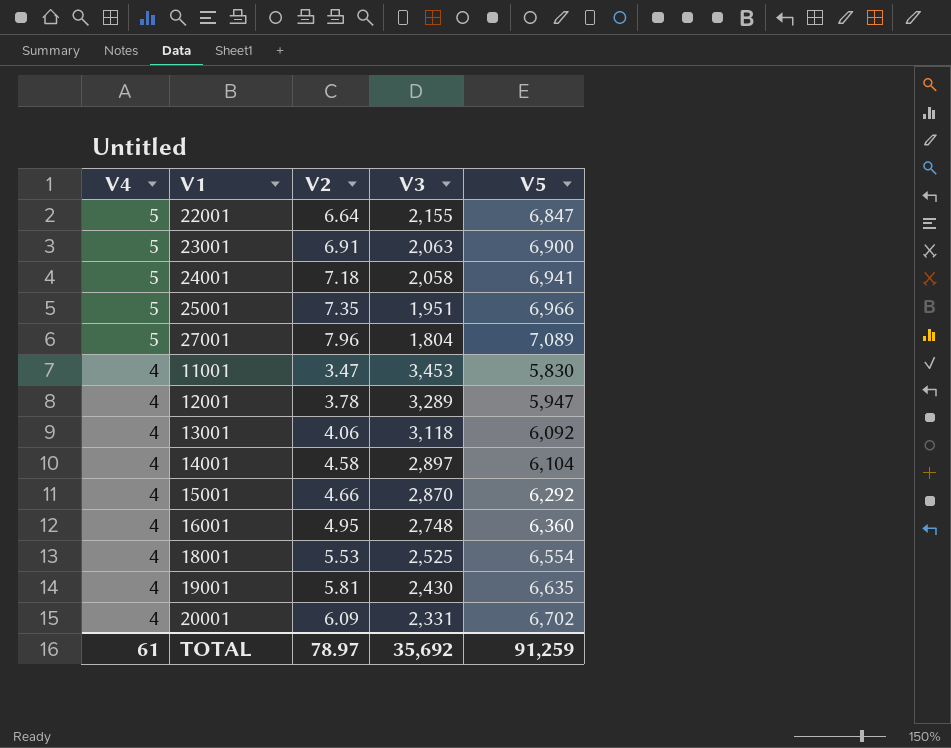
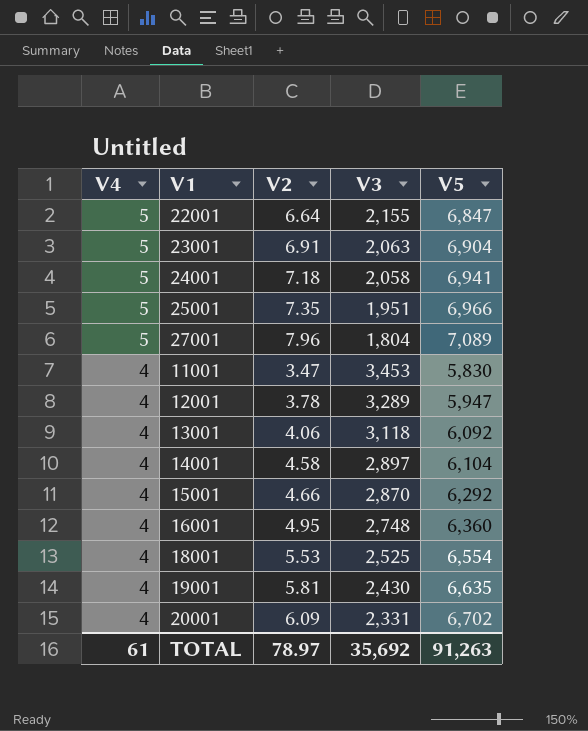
23001 | V5: 6,900 -> 6,904
TOTAL | V5: 91,259 -> 91,263

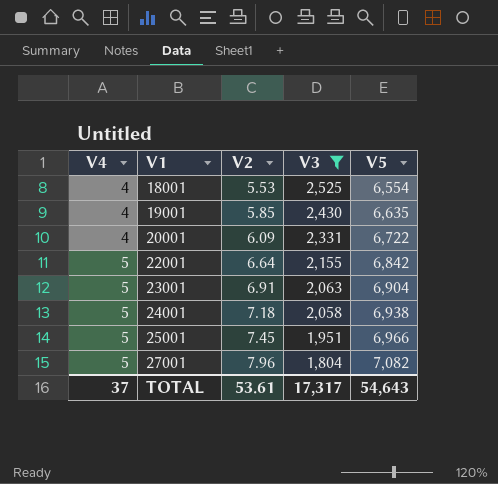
filter: none -> V3 <= 2,525
row order: V4 descending -> V4 ascending
19001 | V2: 5.81 -> 5.85
20001 | V5: 6,702 -> 6,722
22001 | V5: 6,847 -> 6,842
24001 | V5: 6,941 -> 6,938
25001 | V2: 7.35 -> 7.45
27001 | V5: 7,089 -> 7,082
TOTAL | V4: 61 -> 37
TOTAL | V2: 78.97 -> 53.61
TOTAL | V3: 35,692 -> 17,317
TOTAL | V5: 91,263 -> 54,643

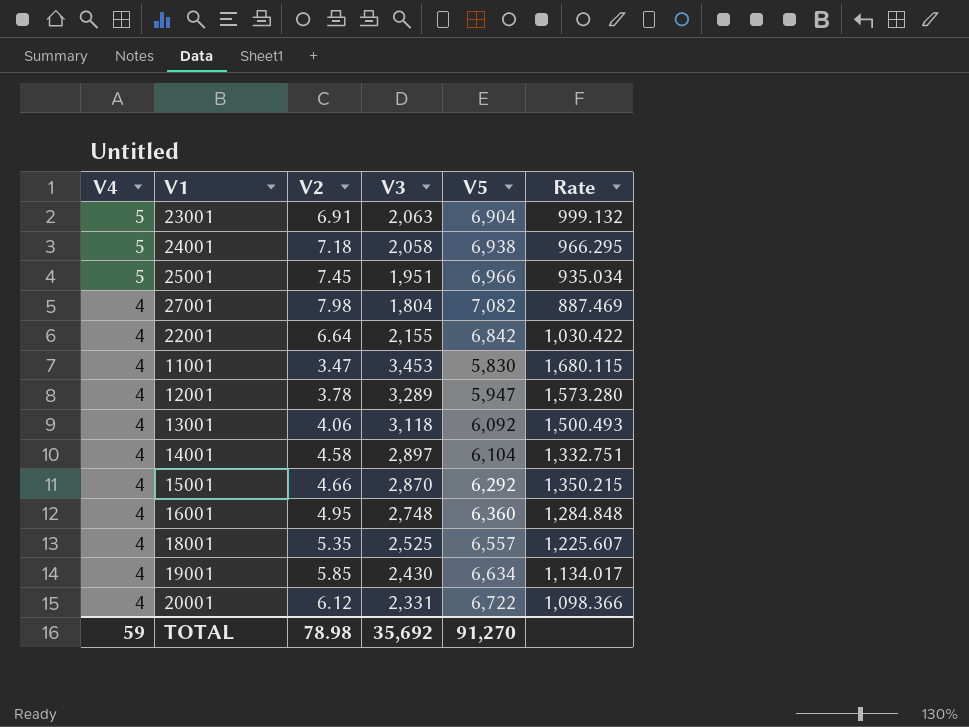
filter: V3 <= 2,525 -> none
row order: V4 ascending -> V4 descending
column Rate | formula: none -> [V5] / [V2]
27001 | V4: 5 -> 4
27001 | V2: 7.96 -> 7.98
22001 | V4: 5 -> 4
18001 | V2: 5.53 -> 5.35
18001 | V5: 6,554 -> 6,557
19001 | V5: 6,635 -> 6,634
20001 | V2: 6.09 -> 6.12
TOTAL | V4: 37 -> 59
TOTAL | V2: 53.61 -> 78.98
TOTAL | V3: 17,317 -> 35,692
TOTAL | V5: 54,643 -> 91,270

